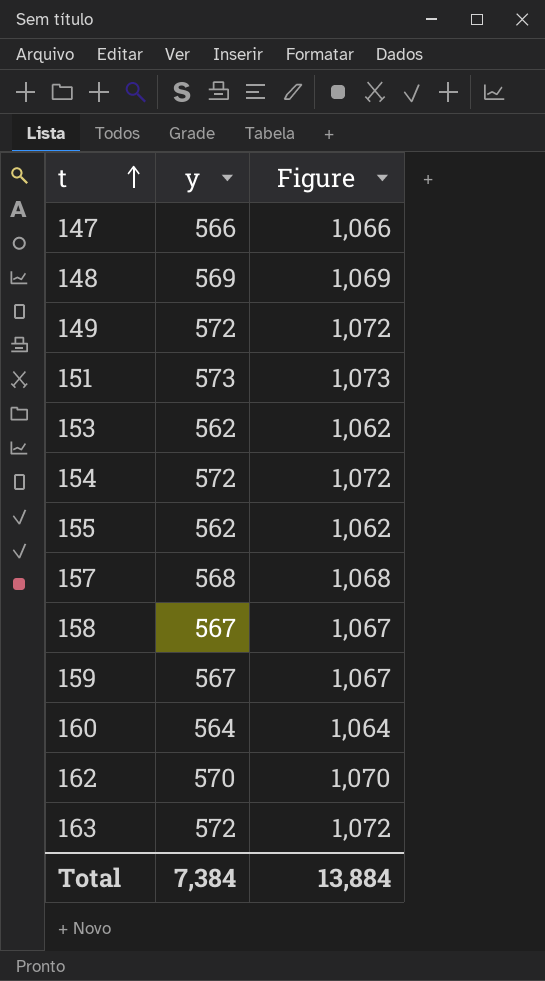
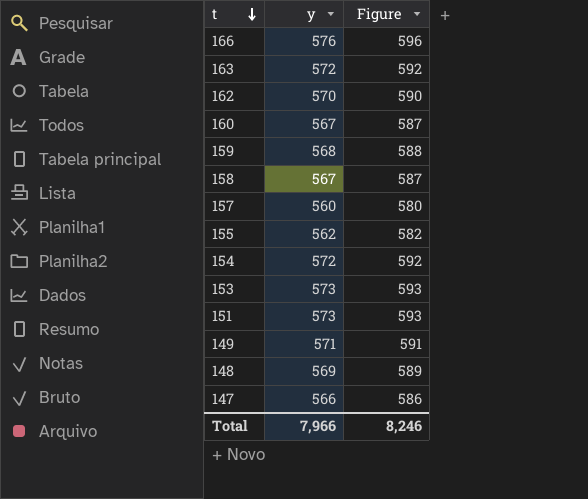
row order: t ascending -> t descending
column Figure | formula: [y] + 500 -> [y] + 20
row 166: none -> 576 | 596
160 | y: 564 -> 567
159 | y: 567 -> 568
157 | y: 568 -> 560
153 | y: 562 -> 573
149 | y: 572 -> 571
Total | y: 7,384 -> 7,966
Total | Figure: 13,884 -> 8,246

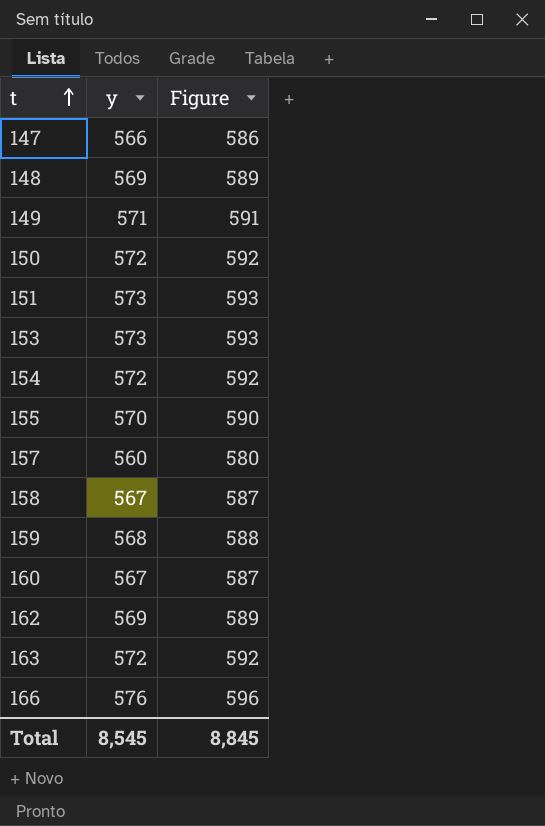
row order: t descending -> t ascending
row 150: none -> 572 | 592
155 | y: 562 -> 570
155 | Figure: 582 -> 590
162 | y: 570 -> 569
162 | Figure: 590 -> 589
Total | y: 7,966 -> 8,545
Total | Figure: 8,246 -> 8,845

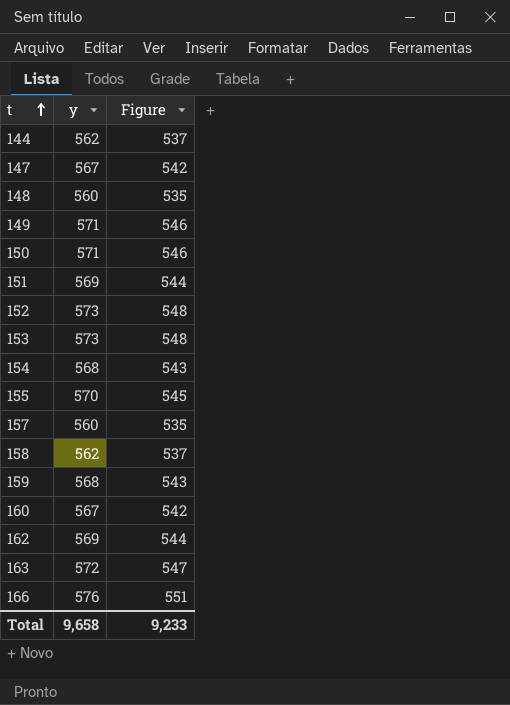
column Figure | formula: [y] + 20 -> [y] - 25
row 144: none -> 562 | 537
147 | y: 566 -> 567
148 | y: 569 -> 560
150 | y: 572 -> 571
151 | y: 573 -> 569
row 152: none -> 573 | 548
154 | y: 572 -> 568
158 | y: 567 -> 562
Total | y: 8,545 -> 9,658
Total | Figure: 8,845 -> 9,233

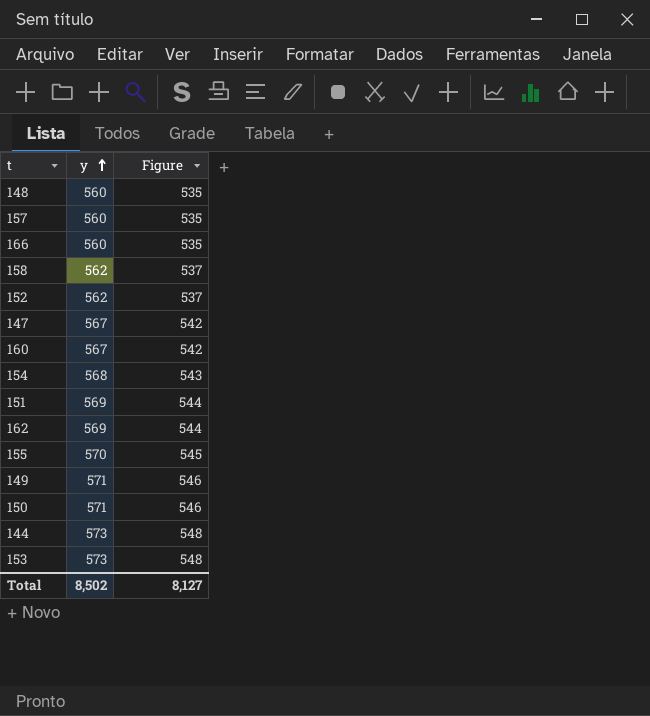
row order: t ascending -> y ascending
row 159: 568 | 543 -> none
row 163: 572 | 547 -> none
166 | y: 576 -> 560
166 | Figure: 551 -> 535
152 | y: 573 -> 562
152 | Figure: 548 -> 537
144 | y: 562 -> 573
144 | Figure: 537 -> 548
Total | y: 9,658 -> 8,502
Total | Figure: 9,233 -> 8,127

